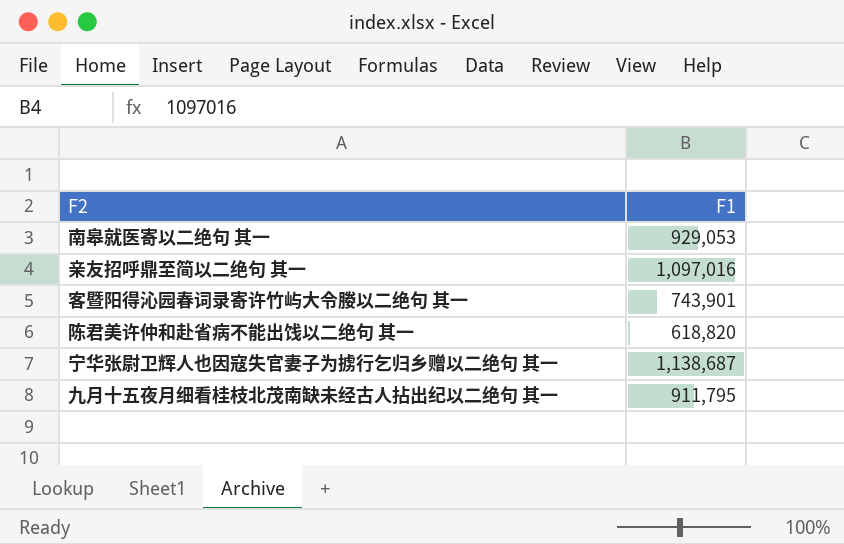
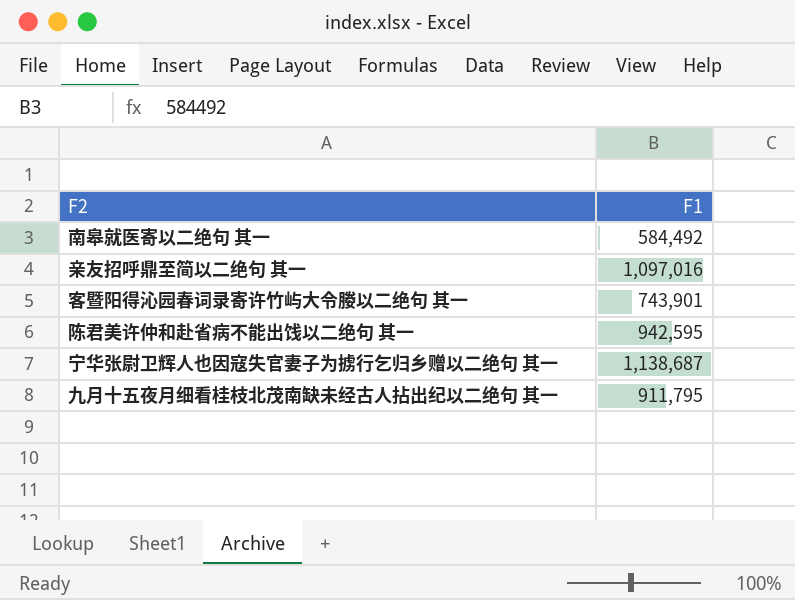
南皋就医寄以二绝句 其一 | F1: 929,053 -> 584,492
陈君美许仲和赴省病不能出饯以二绝句 其一 | F1: 618,820 -> 942,595

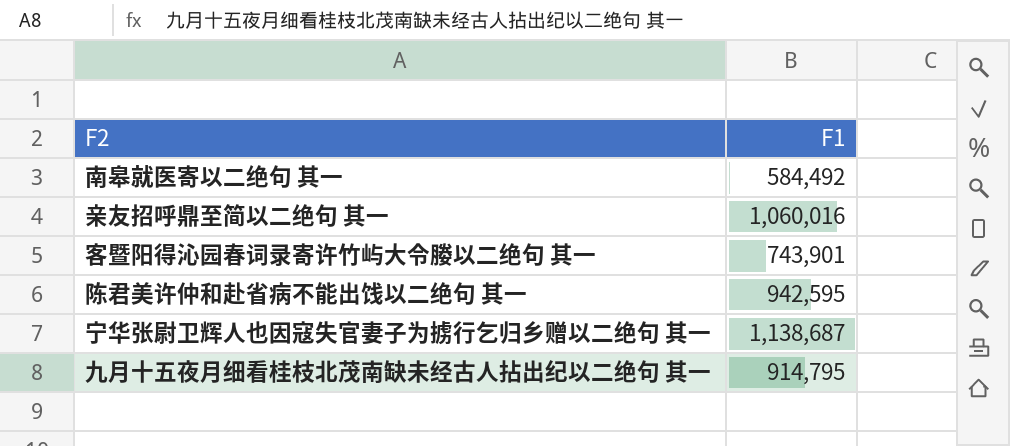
亲友招呼鼎至简以二绝句 其一 | F1: 1,097,016 -> 1,060,016
九月十五夜月细看桂枝北茂南缺未经古人拈出纪以二绝句 其一 | F1: 911,795 -> 914,795

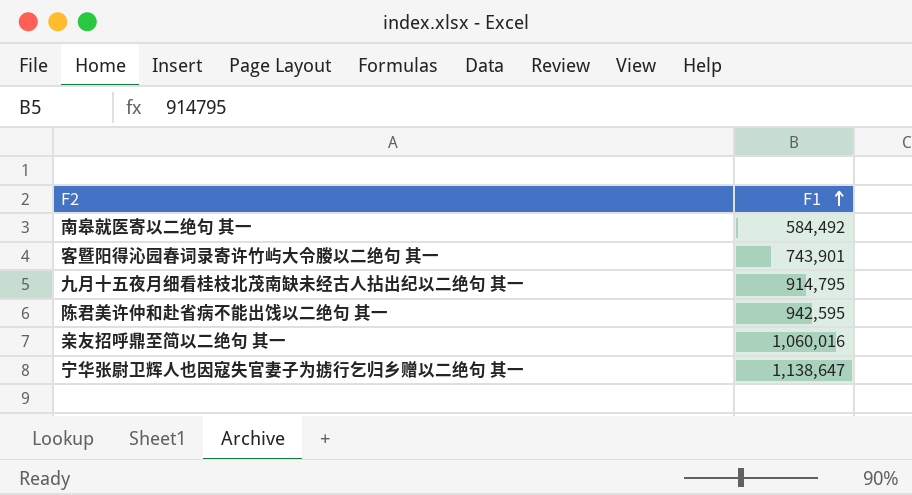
row order: none -> F1 ascending
宁华张尉卫辉人也因寇失官妻子为掳行乞归乡赠以二绝句 其一 | F1: 1,138,687 -> 1,138,647

